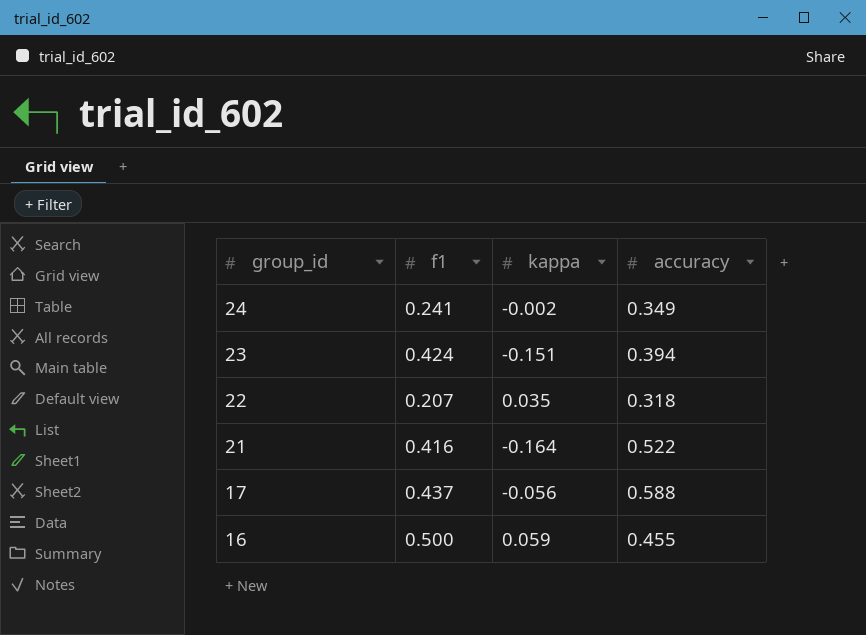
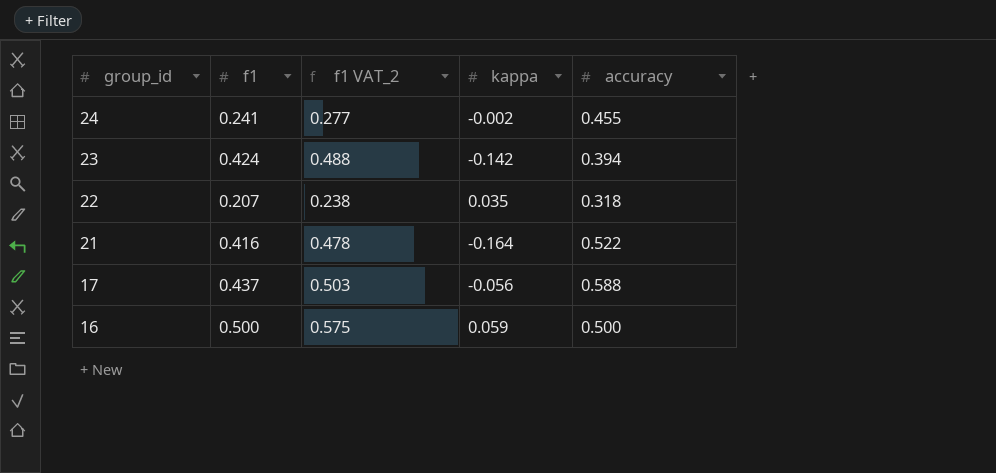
column f1 VAT_2 | formula: none -> [f1] * 1.15
24 | accuracy: 0.349 -> 0.455
23 | kappa: -0.151 -> -0.142
16 | accuracy: 0.455 -> 0.500

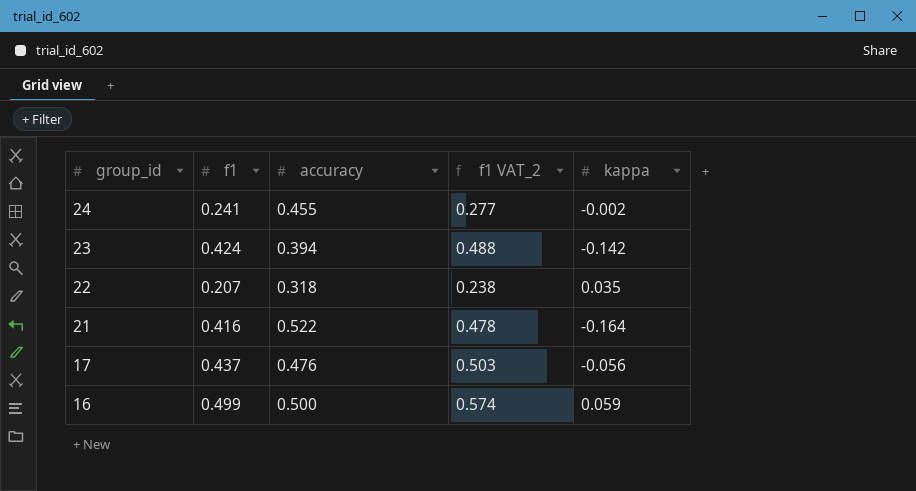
column accuracy | position: 5 -> 3
17 | accuracy: 0.588 -> 0.476
16 | f1: 0.500 -> 0.499
16 | f1 VAT_2: 0.575 -> 0.574

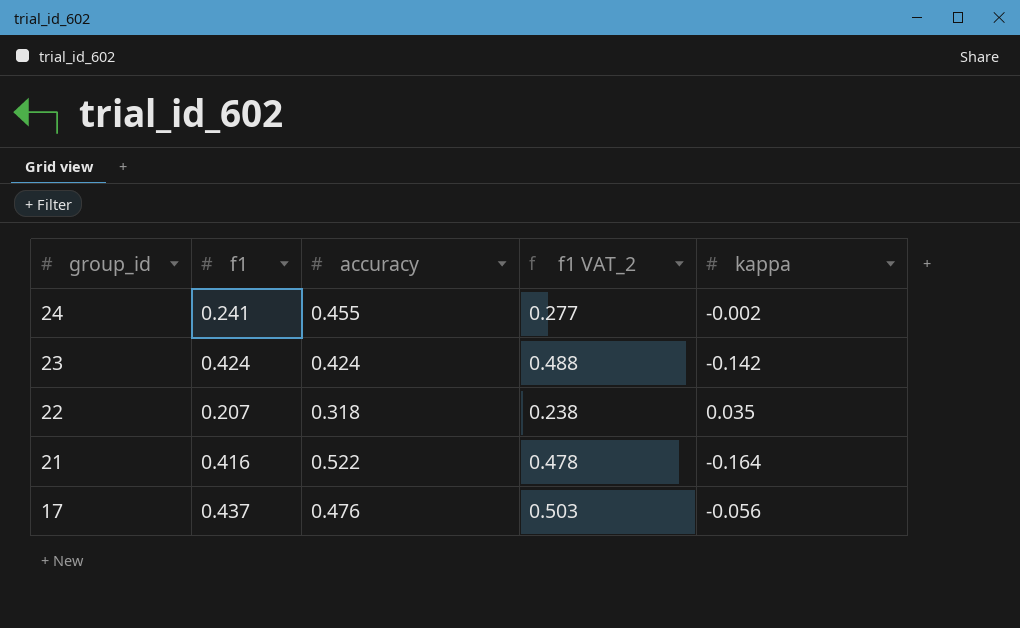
row 16: 0.499 | 0.500 | 0.574 | 0.059 -> none
23 | accuracy: 0.394 -> 0.424

